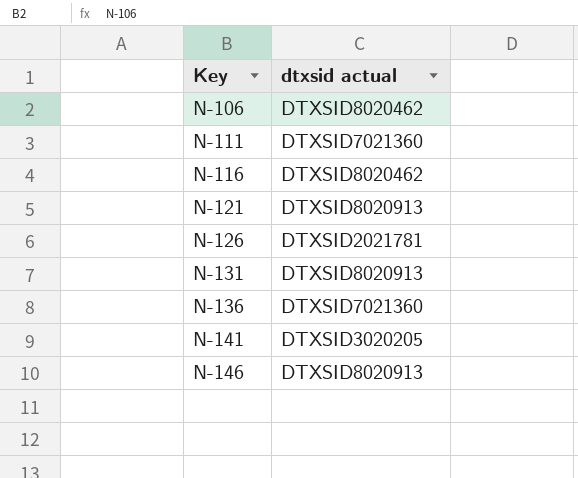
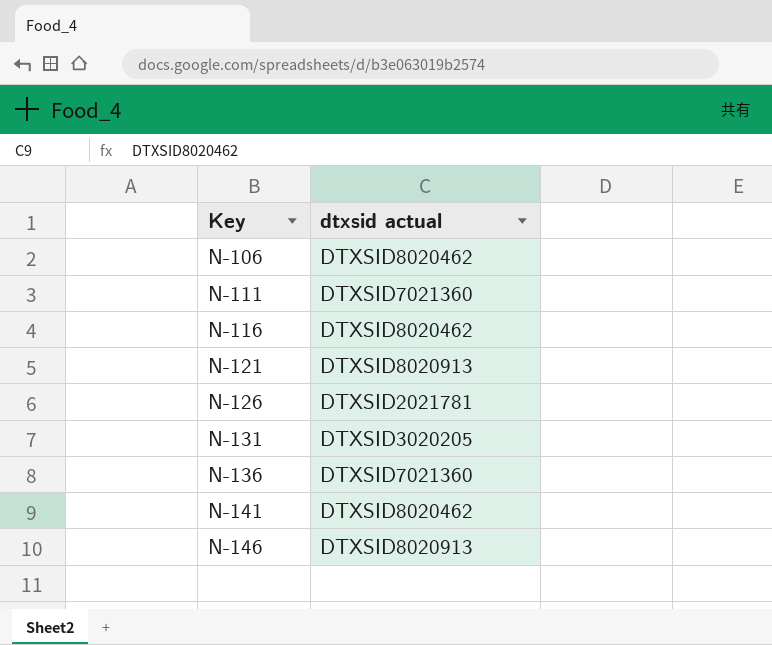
N-131 | dtxsid actual: DTXSID8020913 -> DTXSID3020205
N-141 | dtxsid actual: DTXSID3020205 -> DTXSID8020462

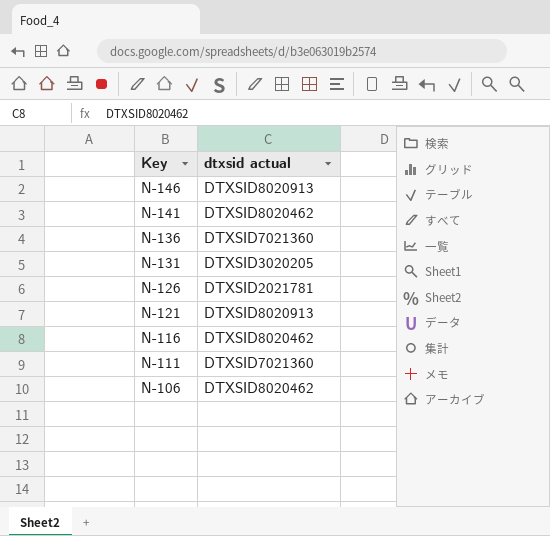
row order: Key ascending -> Key descending

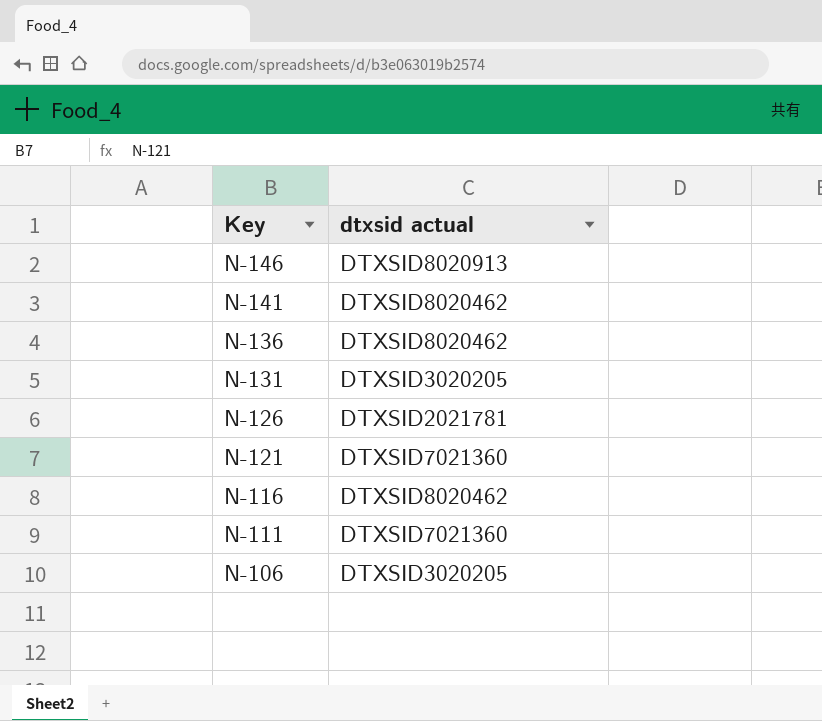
N-136 | dtxsid actual: DTXSID7021360 -> DTXSID8020462
N-121 | dtxsid actual: DTXSID8020913 -> DTXSID7021360
N-106 | dtxsid actual: DTXSID8020462 -> DTXSID3020205

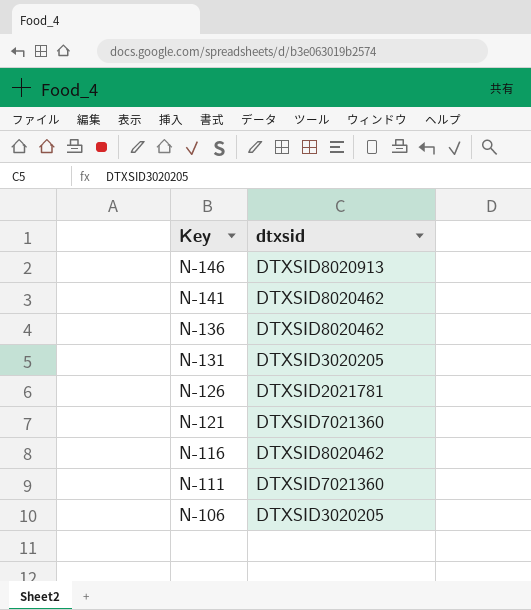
column name: dtxsid actual -> dtxsid

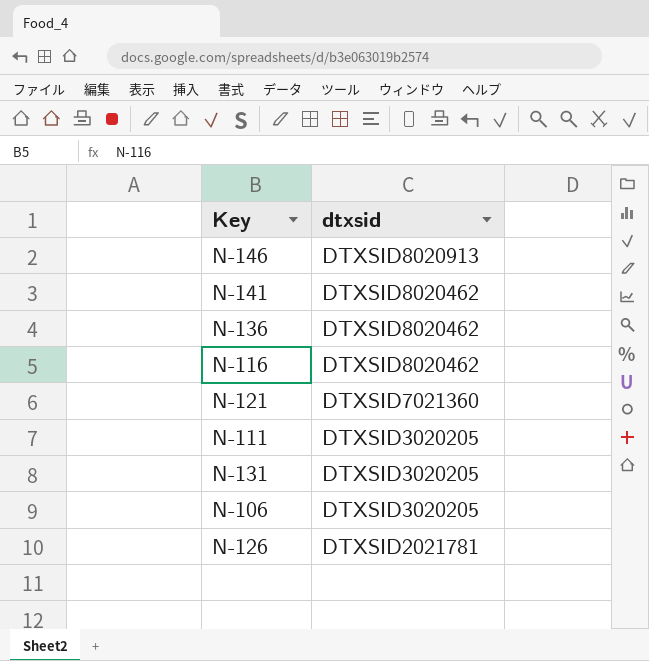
row order: Key descending -> dtxsid descending
N-111 | dtxsid: DTXSID7021360 -> DTXSID3020205

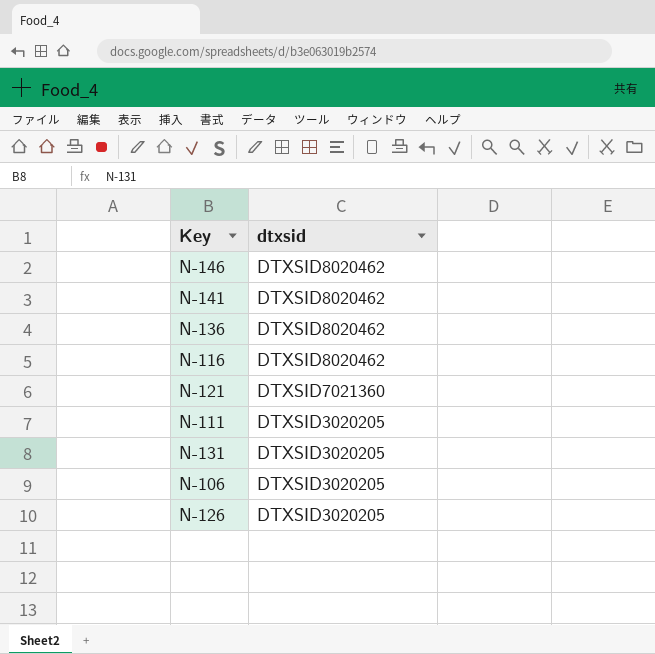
N-146 | dtxsid: DTXSID8020913 -> DTXSID8020462
N-126 | dtxsid: DTXSID2021781 -> DTXSID3020205

